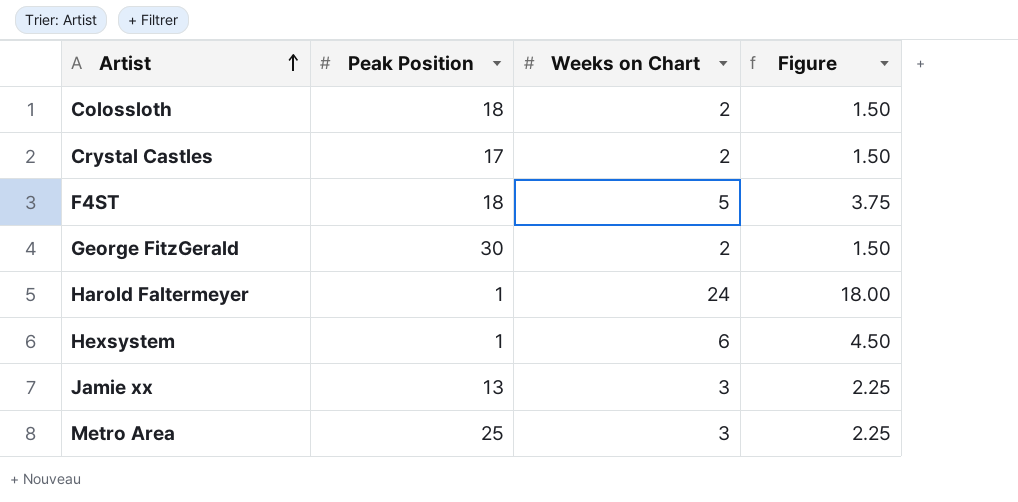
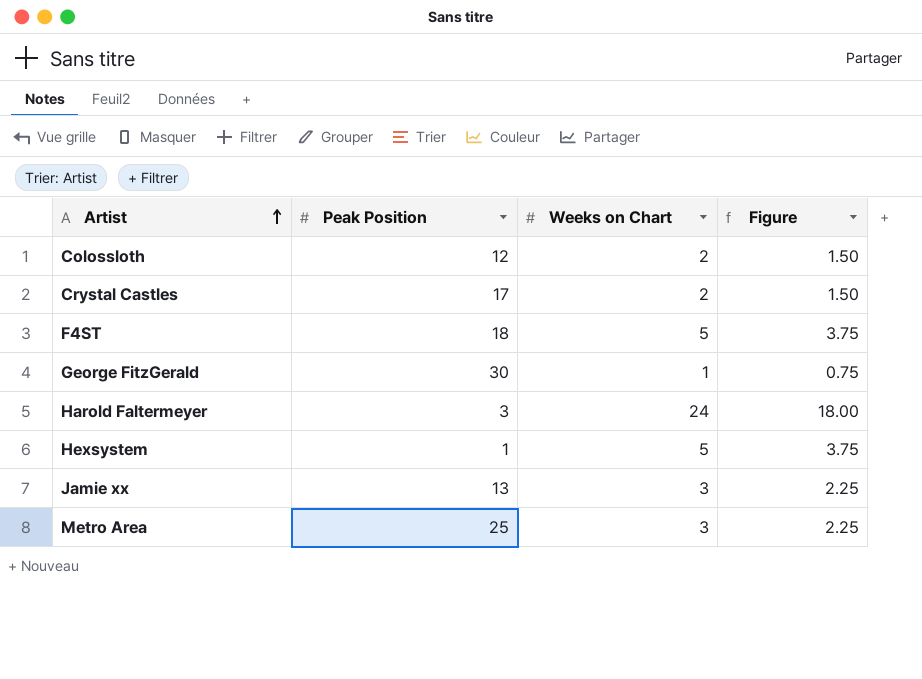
Colossloth | Peak Position: 18 -> 12
George FitzGerald | Weeks on Chart: 2 -> 1
George FitzGerald | Figure: 1.50 -> 0.75
Harold Faltermeyer | Peak Position: 1 -> 3
Hexsystem | Weeks on Chart: 6 -> 5
Hexsystem | Figure: 4.50 -> 3.75

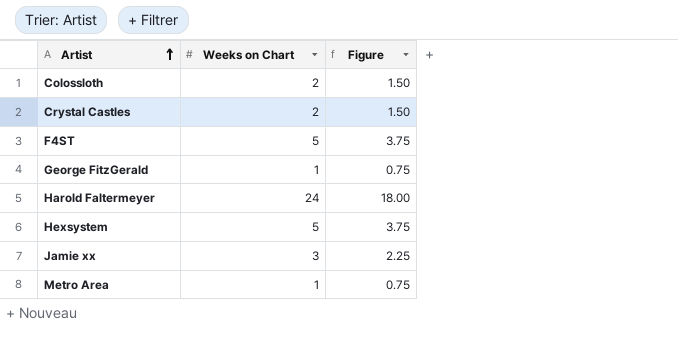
column Peak Position | position: 2 -> none
Metro Area | Weeks on Chart: 3 -> 1
Metro Area | Figure: 2.25 -> 0.75

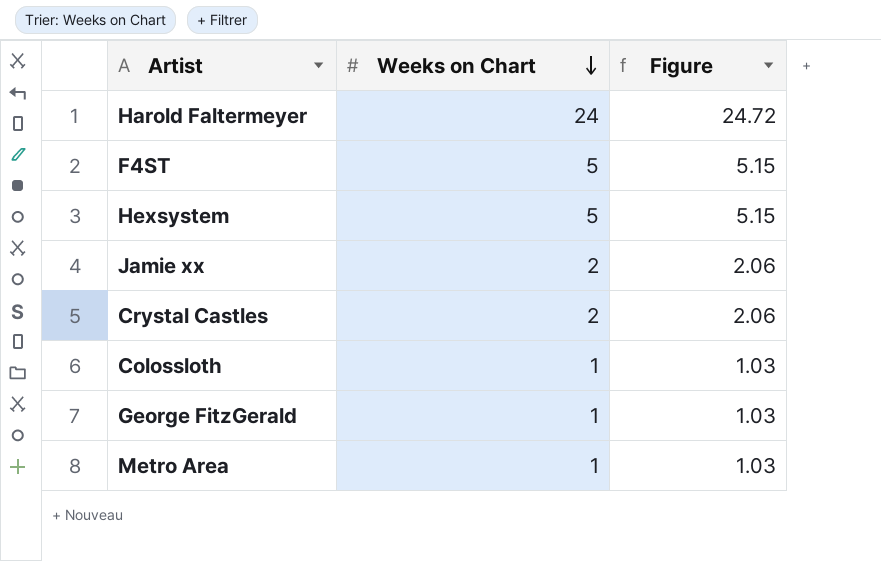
row order: Artist ascending -> Weeks on Chart descending
column Figure | formula: [Weeks on Chart] * 0.75 -> [Weeks on Chart] * 1.03
Jamie xx | Weeks on Chart: 3 -> 2
Colossloth | Weeks on Chart: 2 -> 1

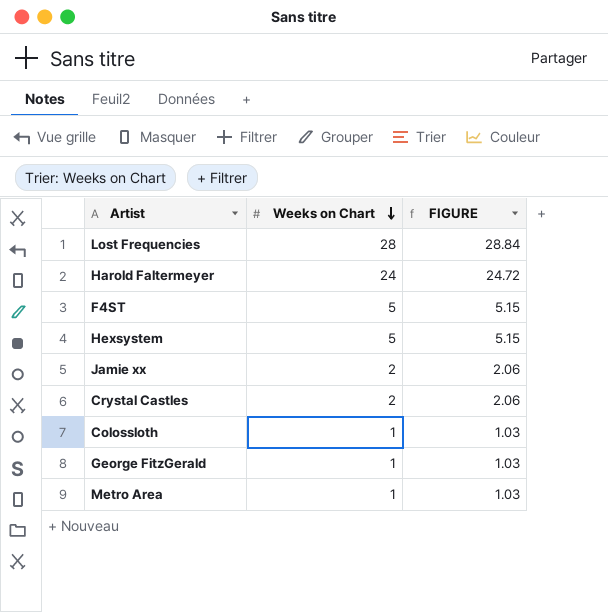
column name: Figure -> FIGURE
row Lost Frequencies: none -> 28 | 28.84

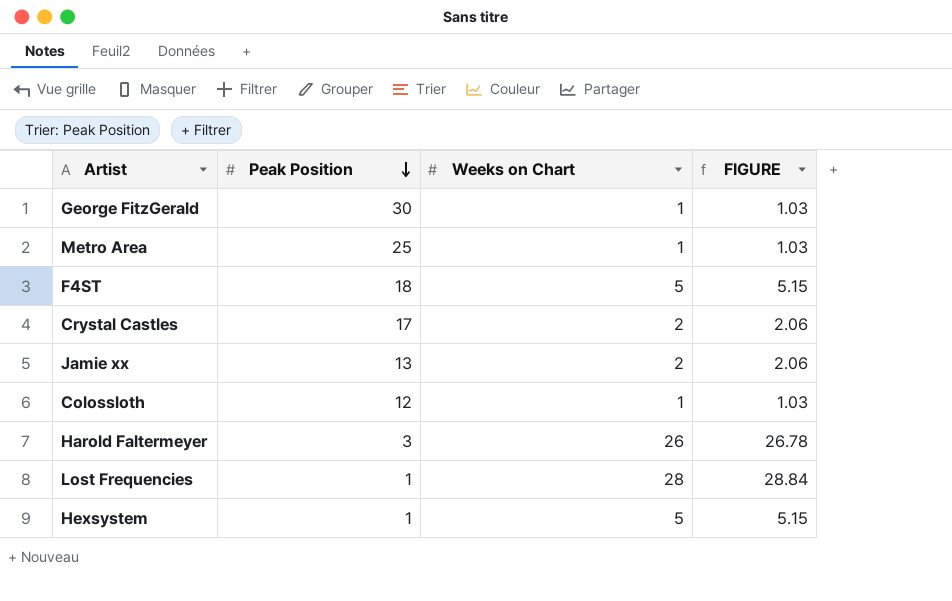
row order: Weeks on Chart descending -> Peak Position descending
column Peak Position | position: none -> 2
Harold Faltermeyer | Weeks on Chart: 24 -> 26
Harold Faltermeyer | FIGURE: 24.72 -> 26.78

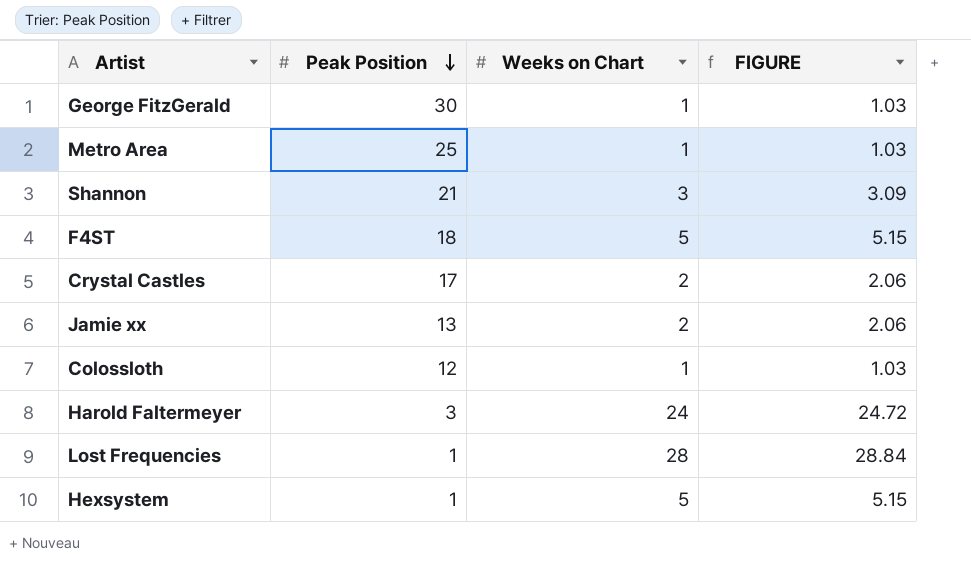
row Shannon: none -> 21 | 3 | 3.09
Harold Faltermeyer | Weeks on Chart: 26 -> 24
Harold Faltermeyer | FIGURE: 26.78 -> 24.72

